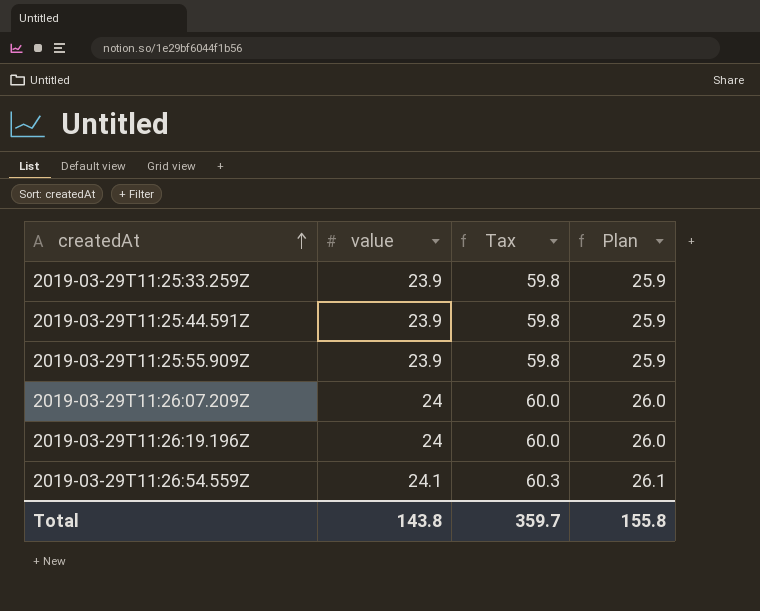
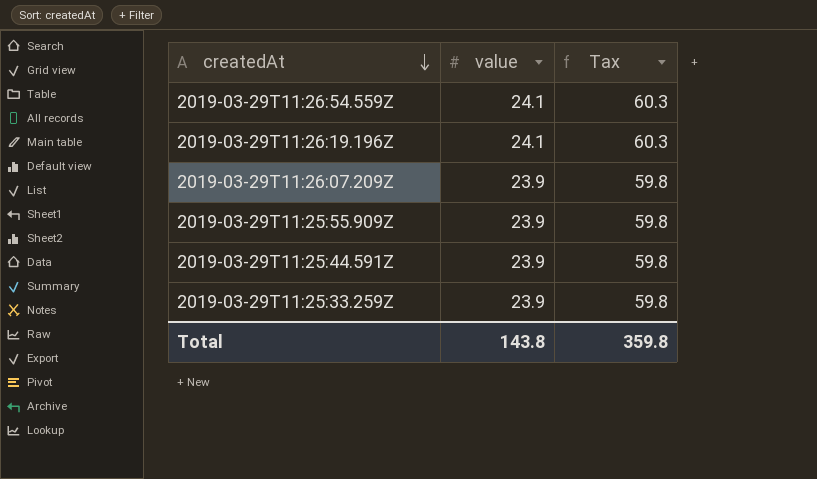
row order: createdAt ascending -> createdAt descending
column Plan | formula: [value] + 2 -> none
2019-03-29T11:26:19.196Z | value: 24 -> 24.1
2019-03-29T11:26:19.196Z | Tax: 60.0 -> 60.3
2019-03-29T11:26:07.209Z | value: 24 -> 23.9
2019-03-29T11:26:07.209Z | Tax: 60.0 -> 59.8
Total | Tax: 359.7 -> 359.8

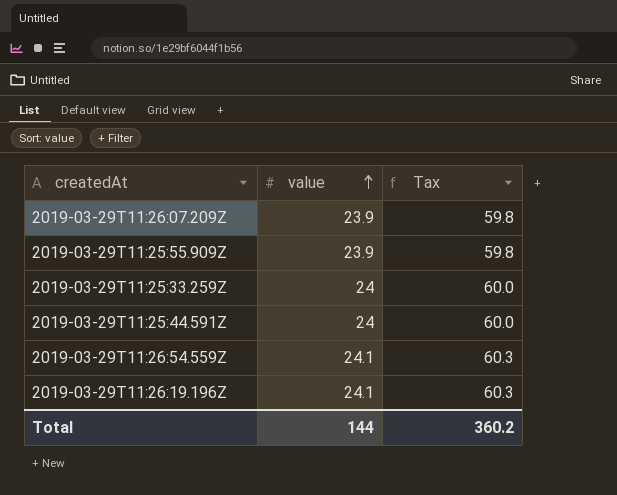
row order: createdAt descending -> value ascending
2019-03-29T11:25:33.259Z | value: 23.9 -> 24
2019-03-29T11:25:33.259Z | Tax: 59.8 -> 60.0
2019-03-29T11:25:44.591Z | value: 23.9 -> 24
2019-03-29T11:25:44.591Z | Tax: 59.8 -> 60.0
Total | value: 143.8 -> 144
Total | Tax: 359.8 -> 360.2

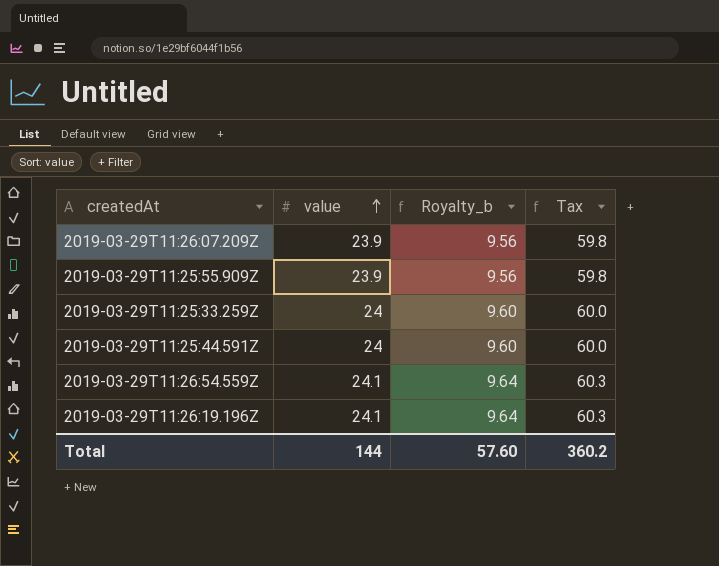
column Royalty_b | formula: none -> [value] * 0.4

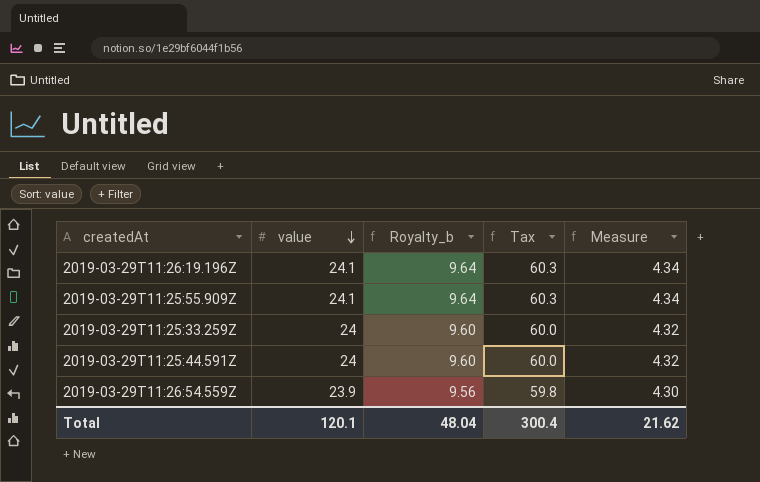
row order: value ascending -> value descending
column Measure | formula: none -> [value] * 0.18
row 2019-03-29T11:26:07.209Z: 23.9 | 9.56 | 59.8 -> none
2019-03-29T11:25:55.909Z | value: 23.9 -> 24.1
2019-03-29T11:25:55.909Z | Royalty_b: 9.56 -> 9.64
2019-03-29T11:25:55.909Z | Tax: 59.8 -> 60.3
2019-03-29T11:26:54.559Z | value: 24.1 -> 23.9
2019-03-29T11:26:54.559Z | Royalty_b: 9.64 -> 9.56
2019-03-29T11:26:54.559Z | Tax: 60.3 -> 59.8
Total | value: 144 -> 120.1
Total | Royalty_b: 57.60 -> 48.04
Total | Tax: 360.2 -> 300.4

